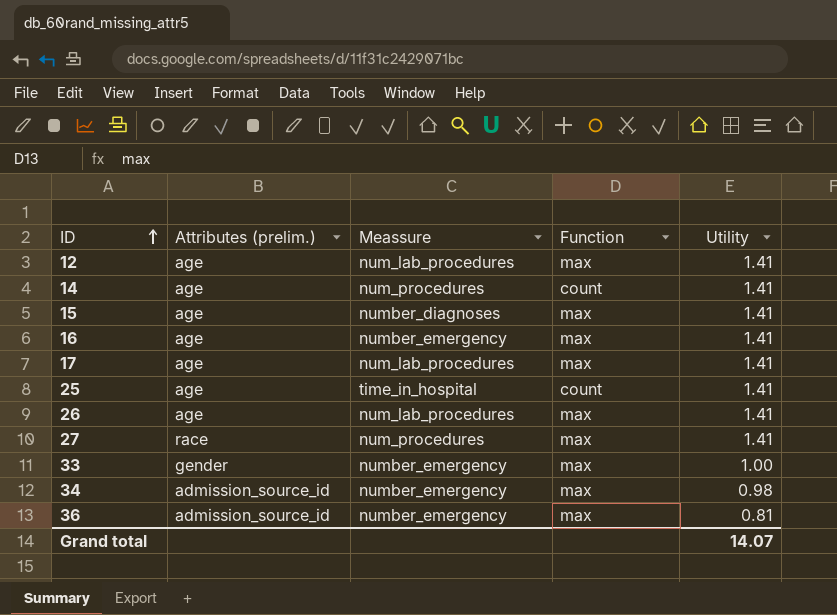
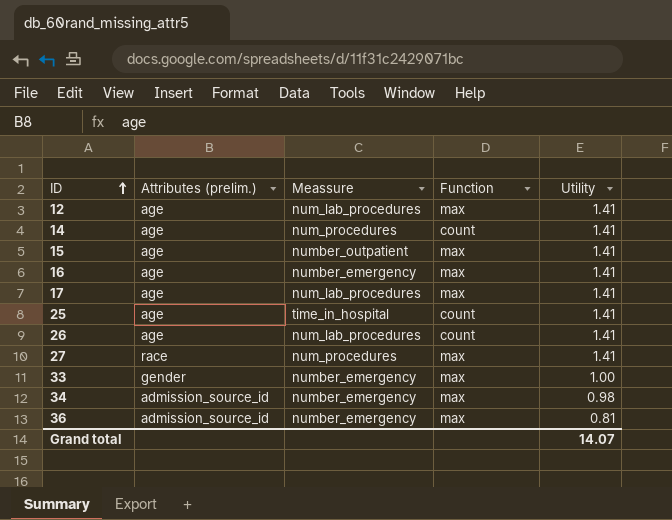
15 | Meassure: number_diagnoses -> number_outpatient
26 | Function: max -> count

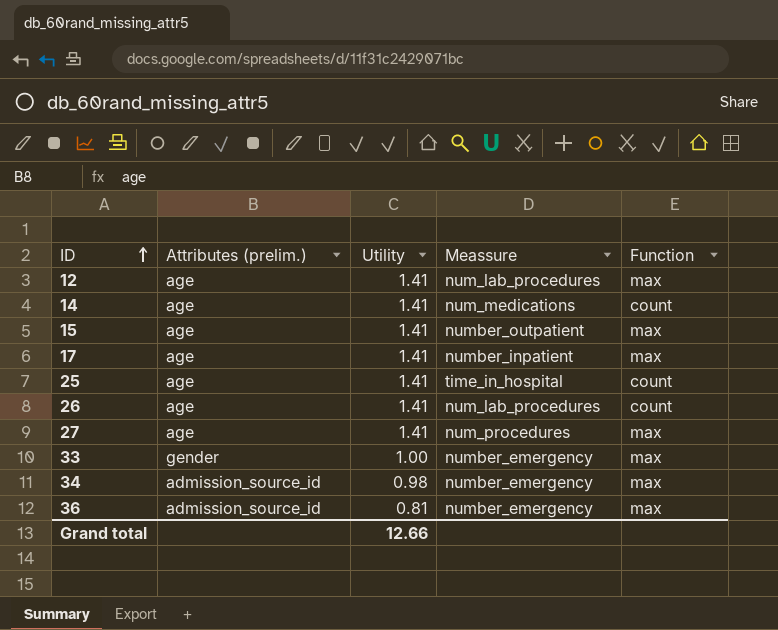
column Utility | position: 5 -> 3
row 16: age | number_emergency | max | 1.41 -> none
14 | Meassure: num_procedures -> num_medications
17 | Meassure: num_lab_procedures -> number_inpatient
27 | Attributes (prelim.): race -> age
Grand total | Utility: 14.07 -> 12.66

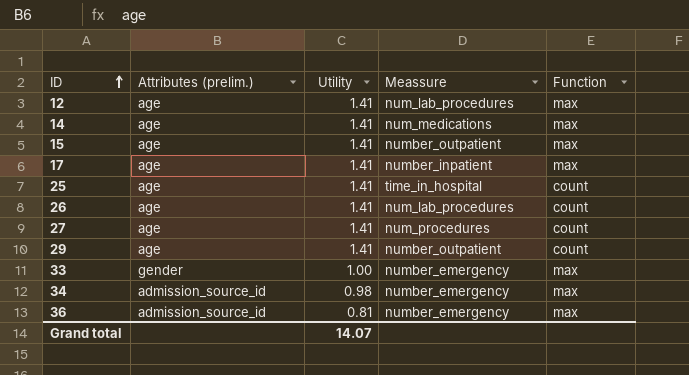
14 | Function: count -> max
27 | Function: max -> count
row 29: none -> age | 1.41 | number_outpatient | count
Grand total | Utility: 12.66 -> 14.07

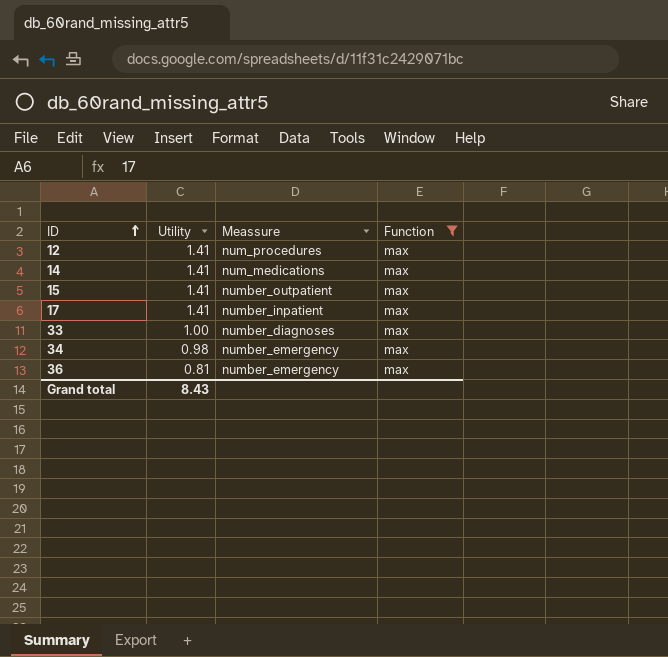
filter: none -> Function = max
column Attributes (prelim.) | position: 2 -> none
12 | Meassure: num_lab_procedures -> num_procedures
33 | Meassure: number_emergency -> number_diagnoses
Grand total | Utility: 14.07 -> 8.43

